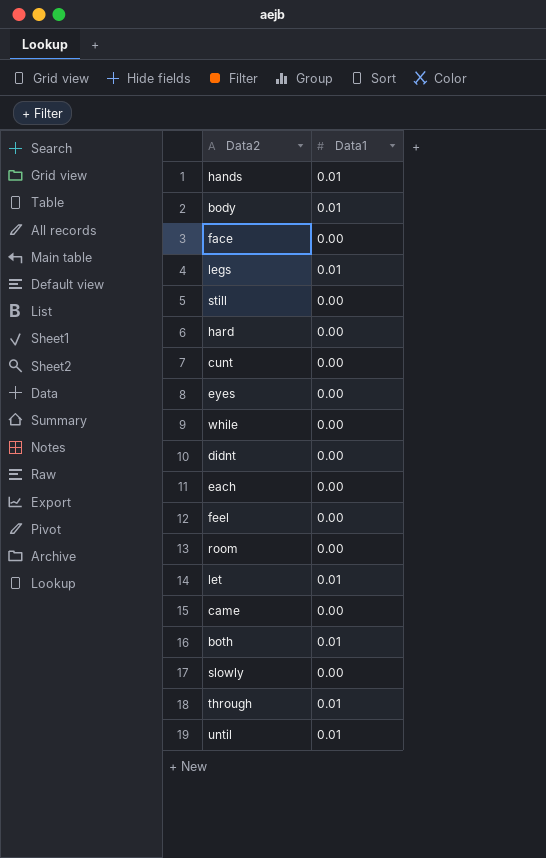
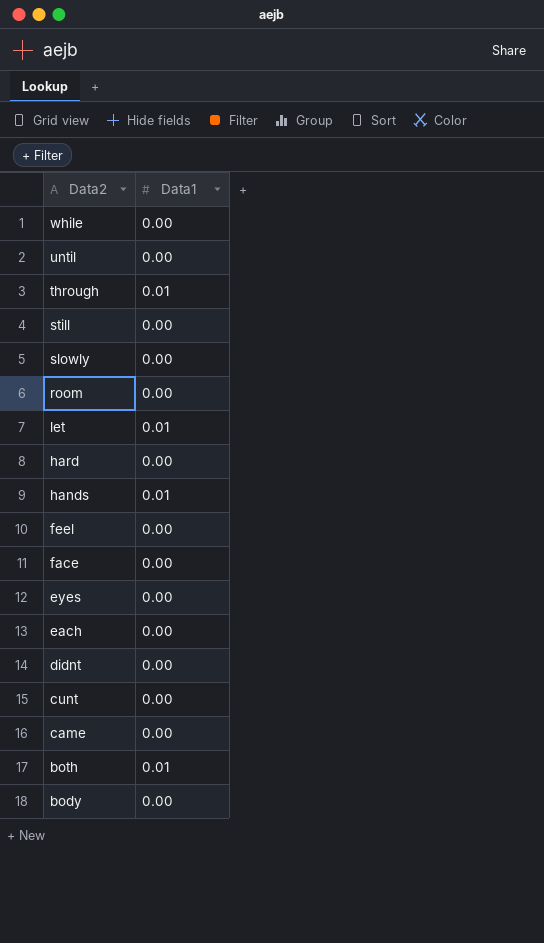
row order: none -> Data2 descending
row legs: 0.01 -> none
until | Data1: 0.01 -> 0.00
body | Data1: 0.01 -> 0.00

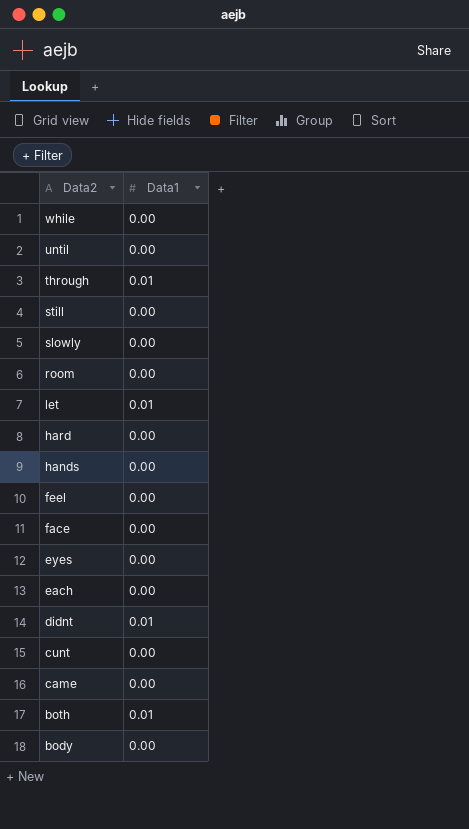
hands | Data1: 0.01 -> 0.00
didnt | Data1: 0.00 -> 0.01

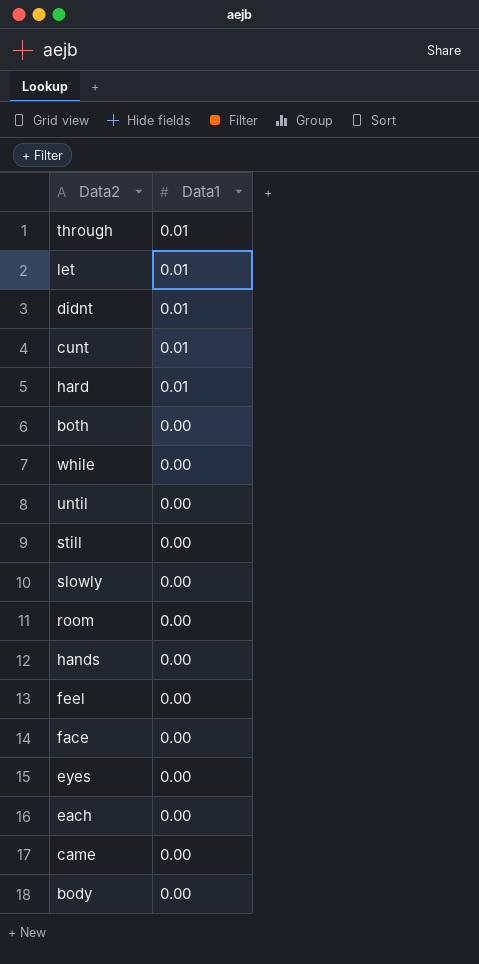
row order: Data2 descending -> Data1 descending
cunt | Data1: 0.00 -> 0.01
hard | Data1: 0.00 -> 0.01
both | Data1: 0.01 -> 0.00

